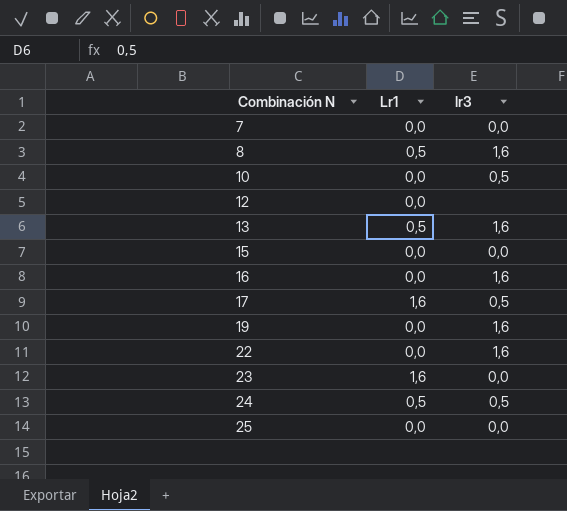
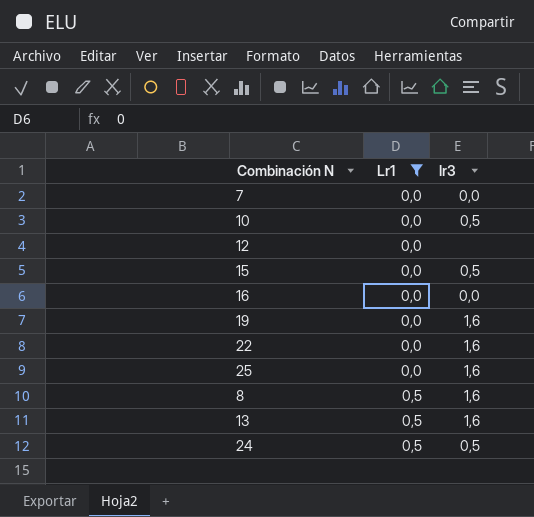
filter: none -> Lr1 != 1,6
row order: Combinación N ascending -> Lr1 ascending
15 | lr3: 0,0 -> 0,5
16 | lr3: 1,6 -> 0,0
25 | lr3: 0,0 -> 1,6

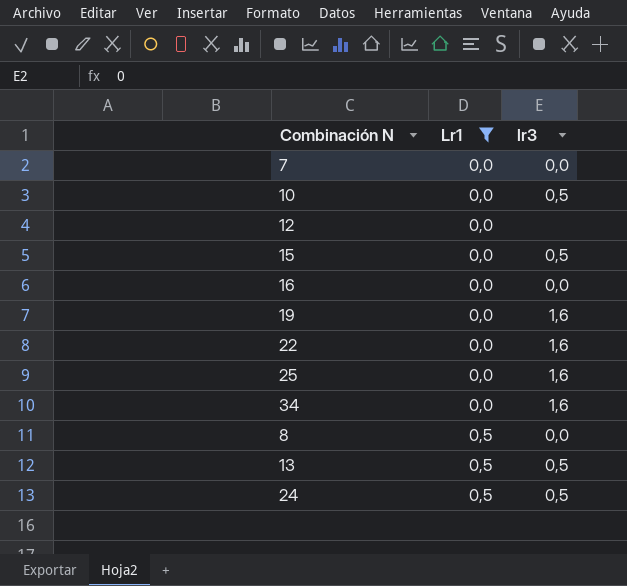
row 34: none -> 0,0 | 1,6
8 | lr3: 1,6 -> 0,0
13 | lr3: 1,6 -> 0,5

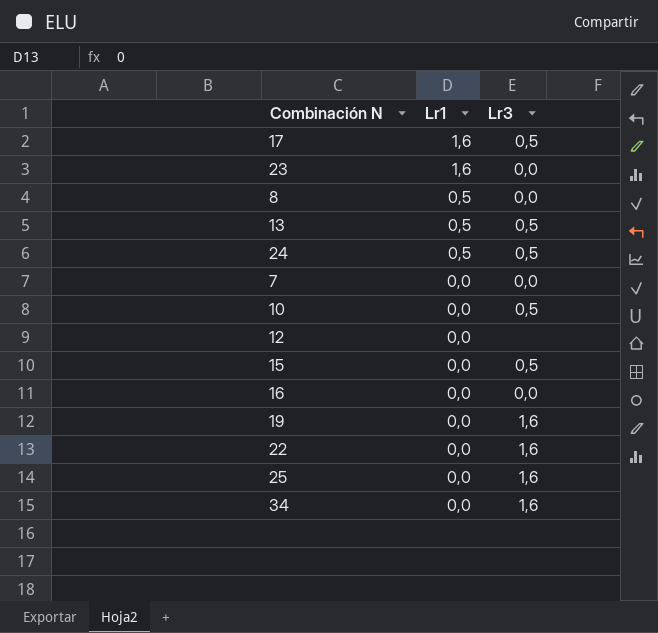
filter: Lr1 != 1,6 -> none
row order: Lr1 ascending -> Lr1 descending
column name: lr3 -> Lr3

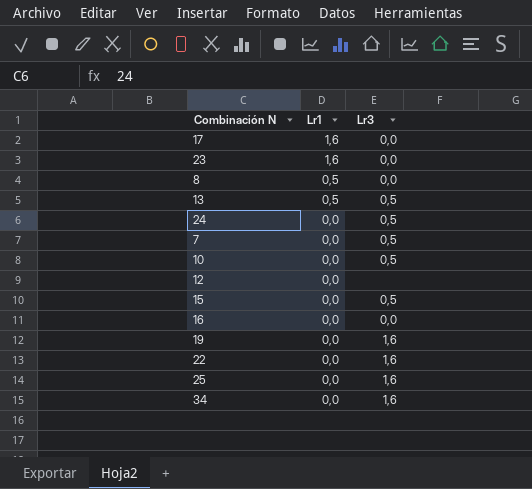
17 | Lr3: 0,5 -> 0,0
24 | Lr1: 0,5 -> 0,0
7 | Lr3: 0,0 -> 0,5

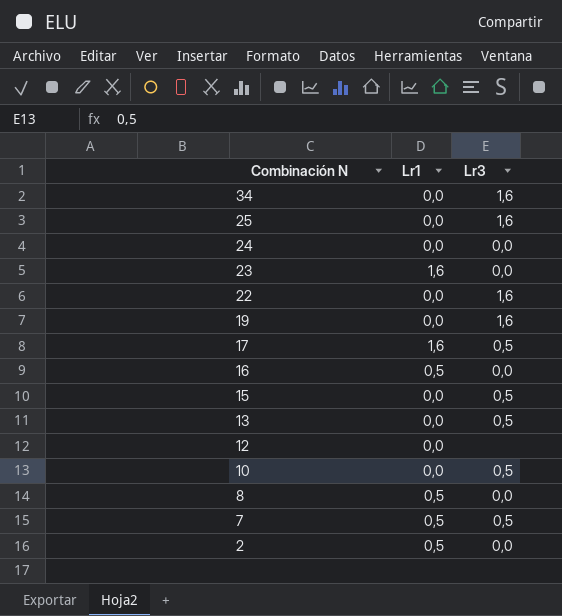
row order: Lr1 descending -> Combinación N descending
24 | Lr3: 0,5 -> 0,0
17 | Lr3: 0,0 -> 0,5
16 | Lr1: 0,0 -> 0,5
13 | Lr1: 0,5 -> 0,0
7 | Lr1: 0,0 -> 0,5
row 2: none -> 0,5 | 0,0

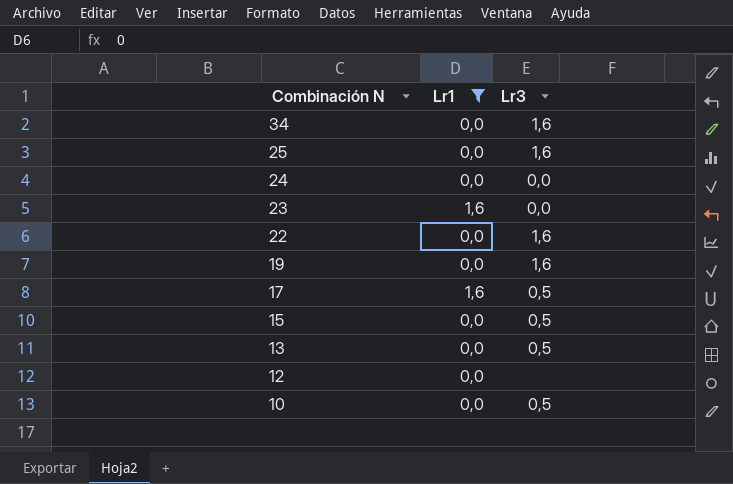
filter: none -> Lr1 != 0,5

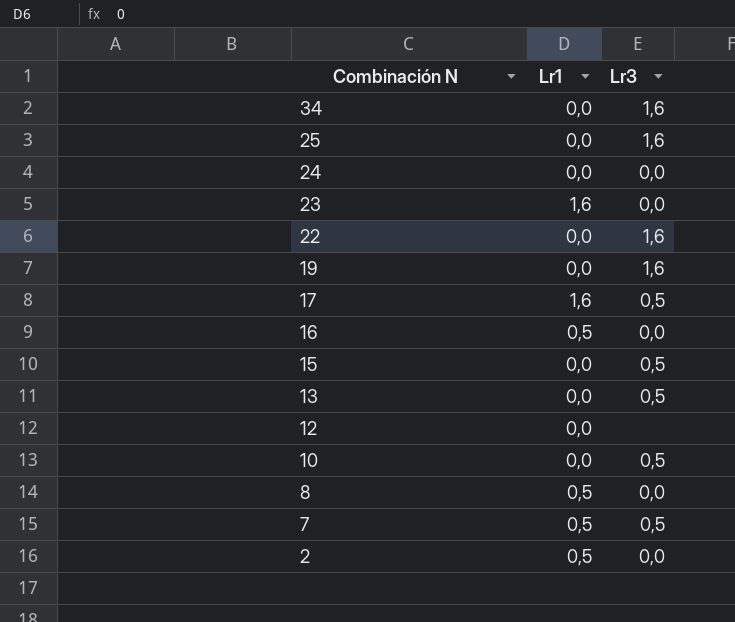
filter: Lr1 != 0,5 -> none

